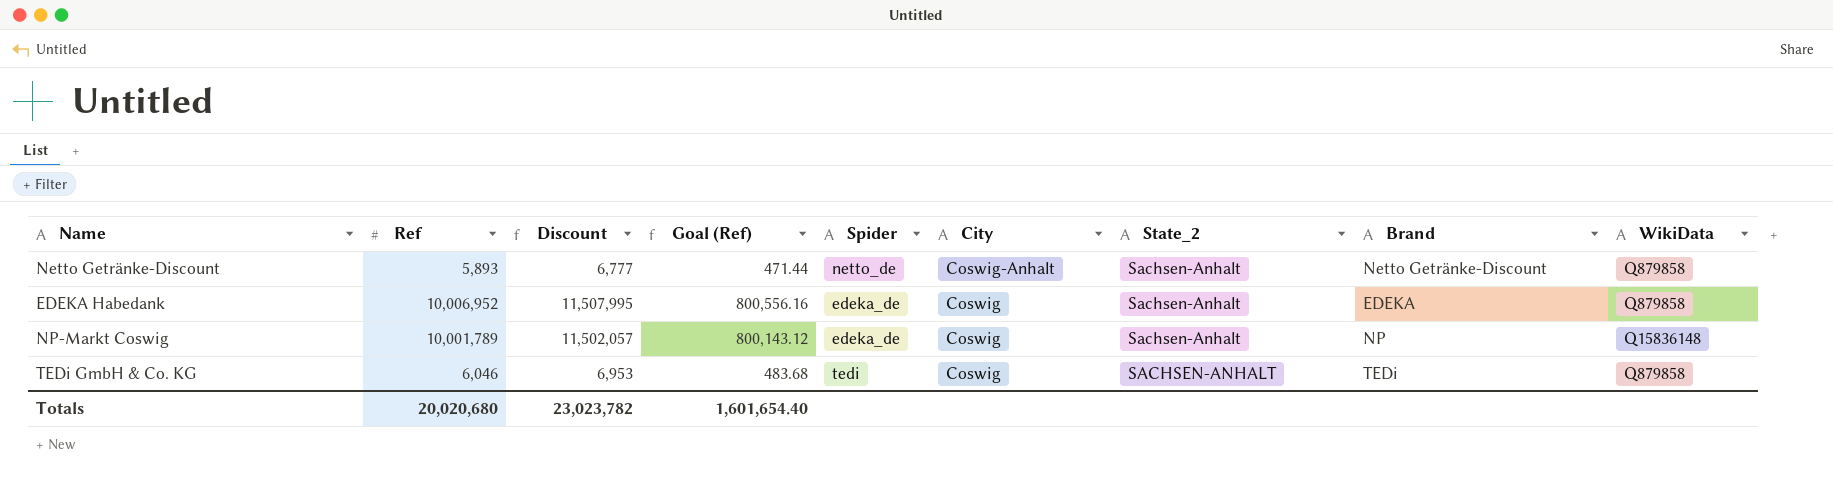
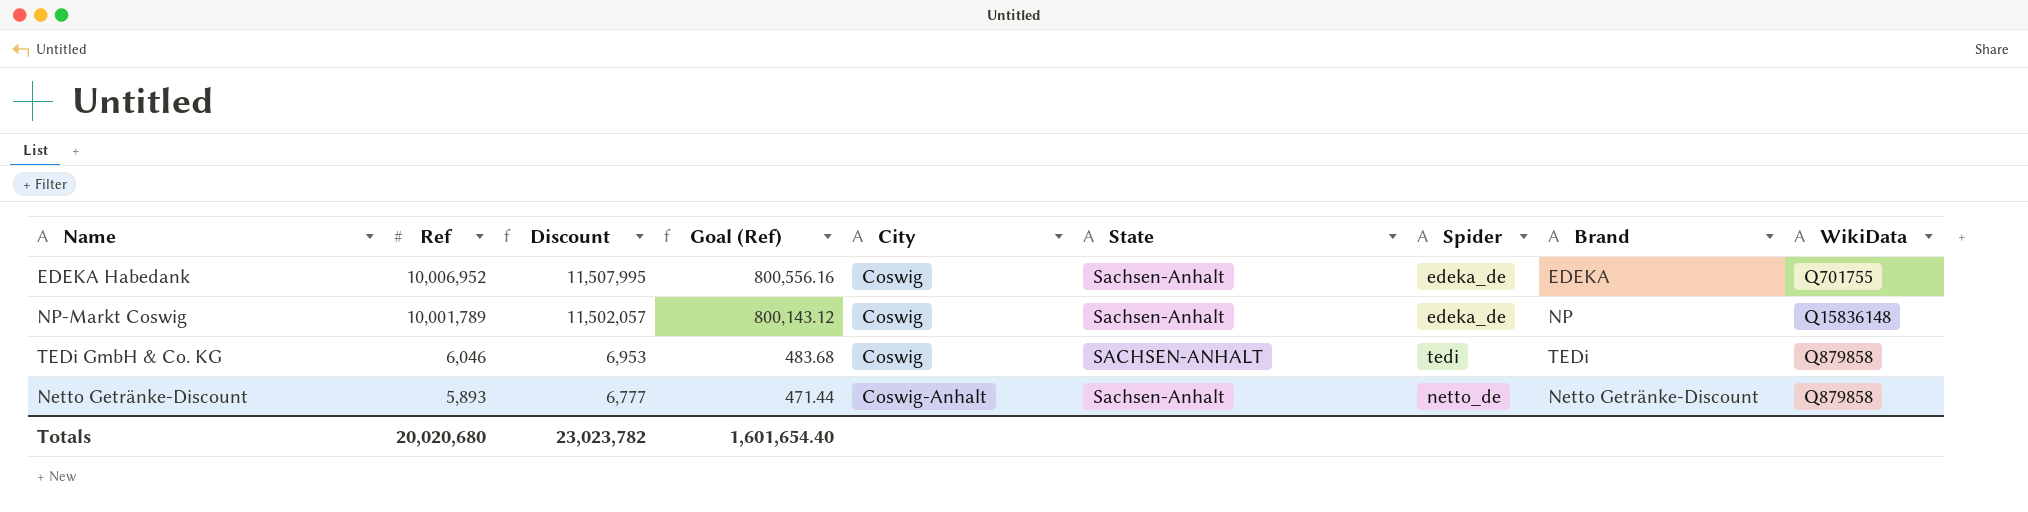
row order: City descending -> Ref descending
column name: State_2 -> State
column Spider | position: 5 -> 7
EDEKA Habedank | WikiData: Q879858 -> Q701755

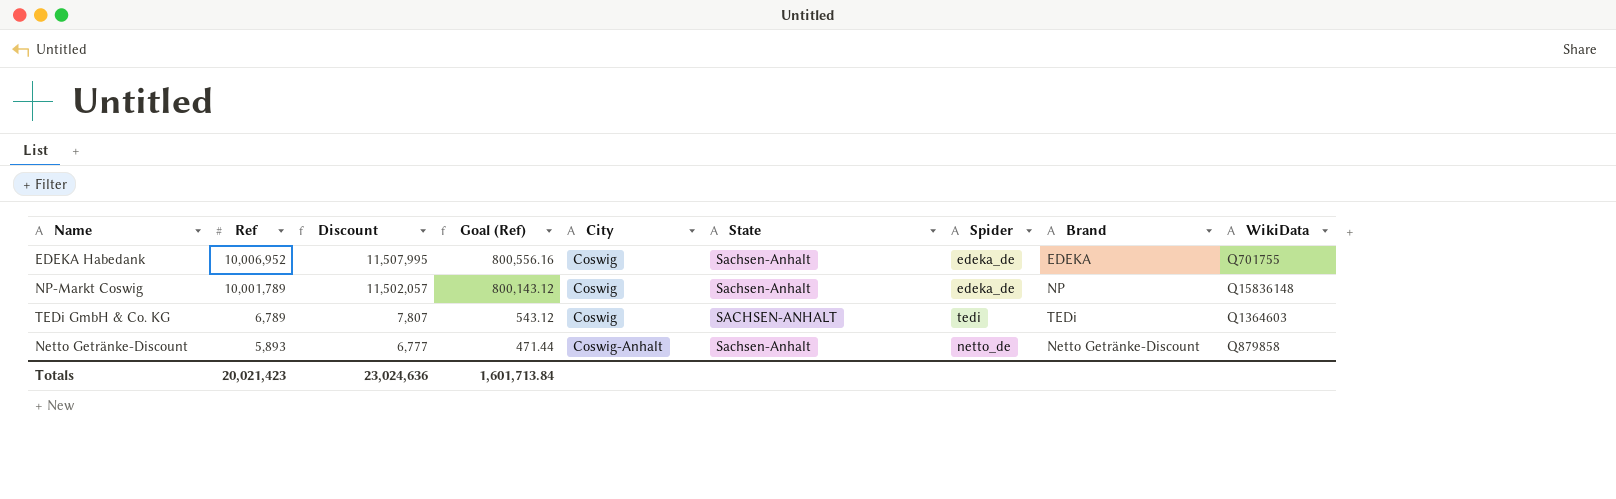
TEDi GmbH & Co. KG | Ref: 6,046 -> 6,789
TEDi GmbH & Co. KG | Discount: 6,953 -> 7,807
TEDi GmbH & Co. KG | Goal (Ref): 483.68 -> 543.12
TEDi GmbH & Co. KG | WikiData: Q879858 -> Q1364603
Totals | Ref: 20,020,680 -> 20,021,423
Totals | Discount: 23,023,782 -> 23,024,636
Totals | Goal (Ref): 1,601,654.40 -> 1,601,713.84

